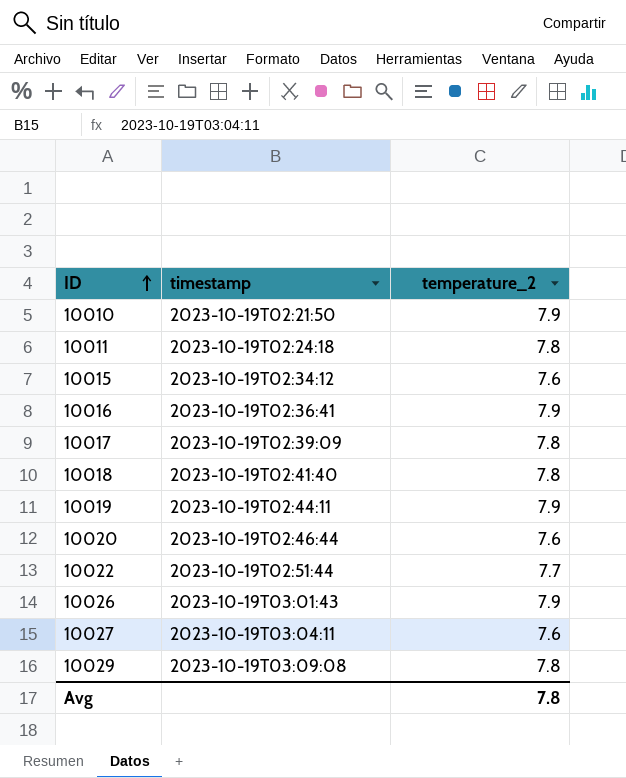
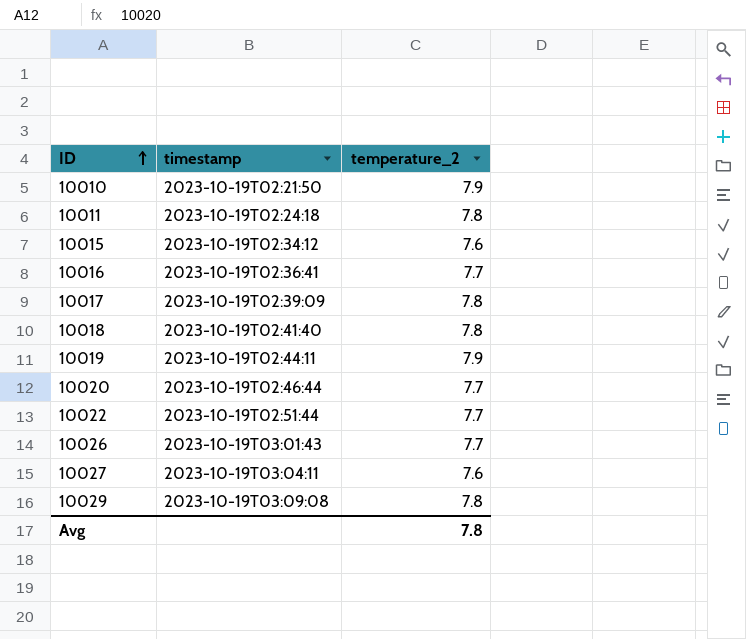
10016 | temperature_2: 7.9 -> 7.7
10020 | temperature_2: 7.6 -> 7.7
10026 | temperature_2: 7.9 -> 7.7

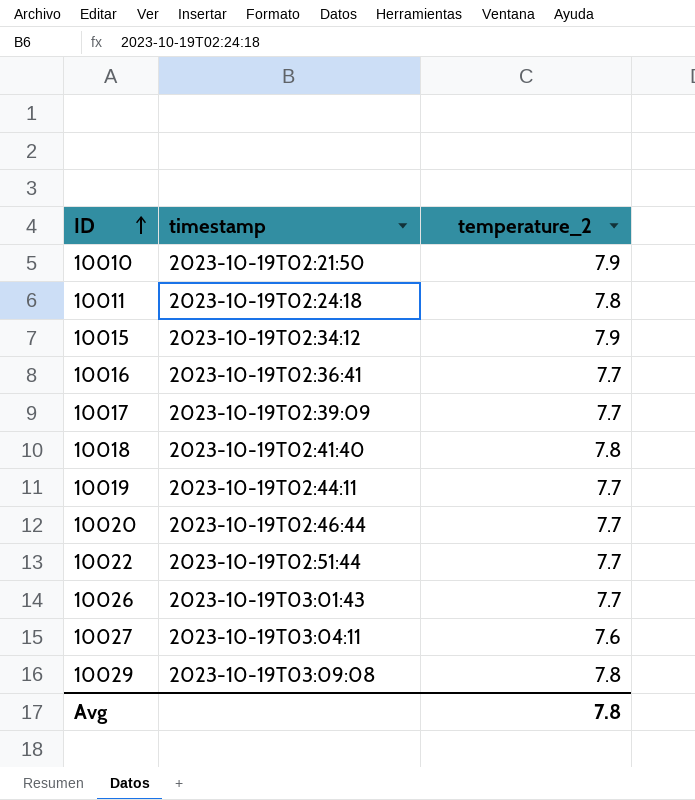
10015 | temperature_2: 7.6 -> 7.9
10017 | temperature_2: 7.8 -> 7.7
10019 | temperature_2: 7.9 -> 7.7

